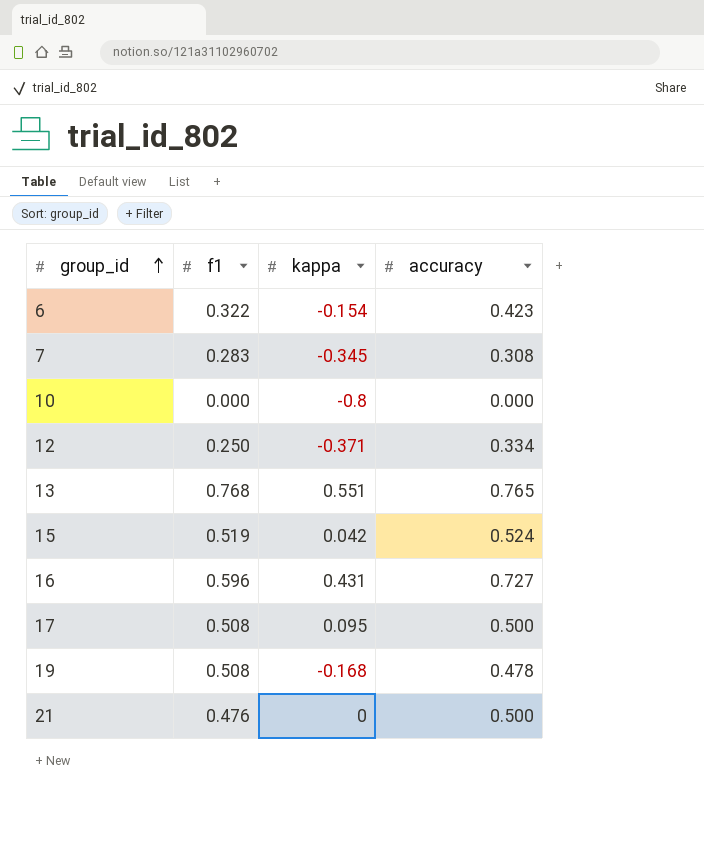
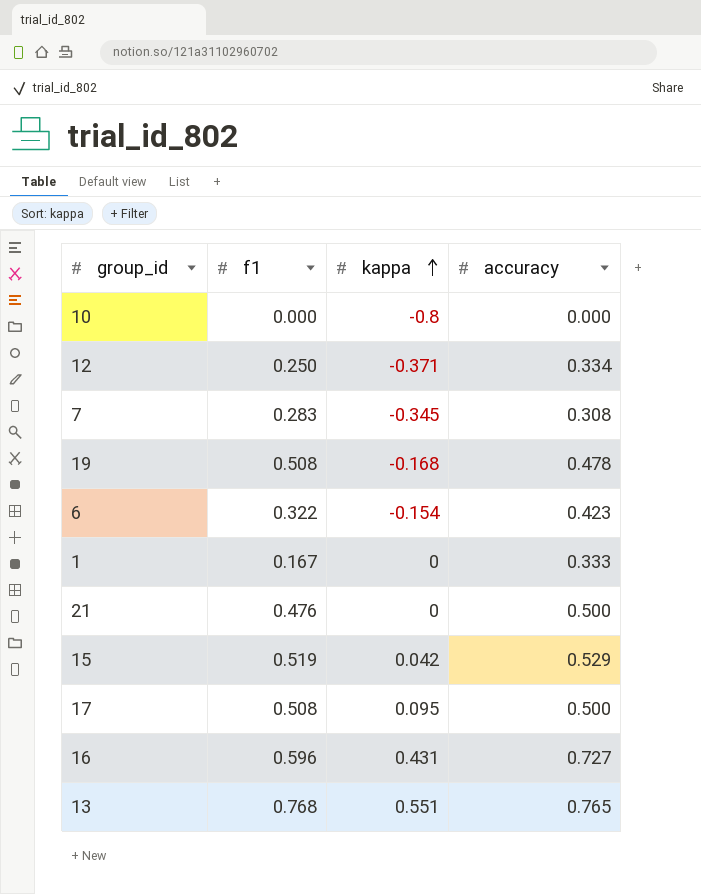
row order: group_id ascending -> kappa ascending
row 1: none -> 0.167 | 0 | 0.333
15 | accuracy: 0.524 -> 0.529

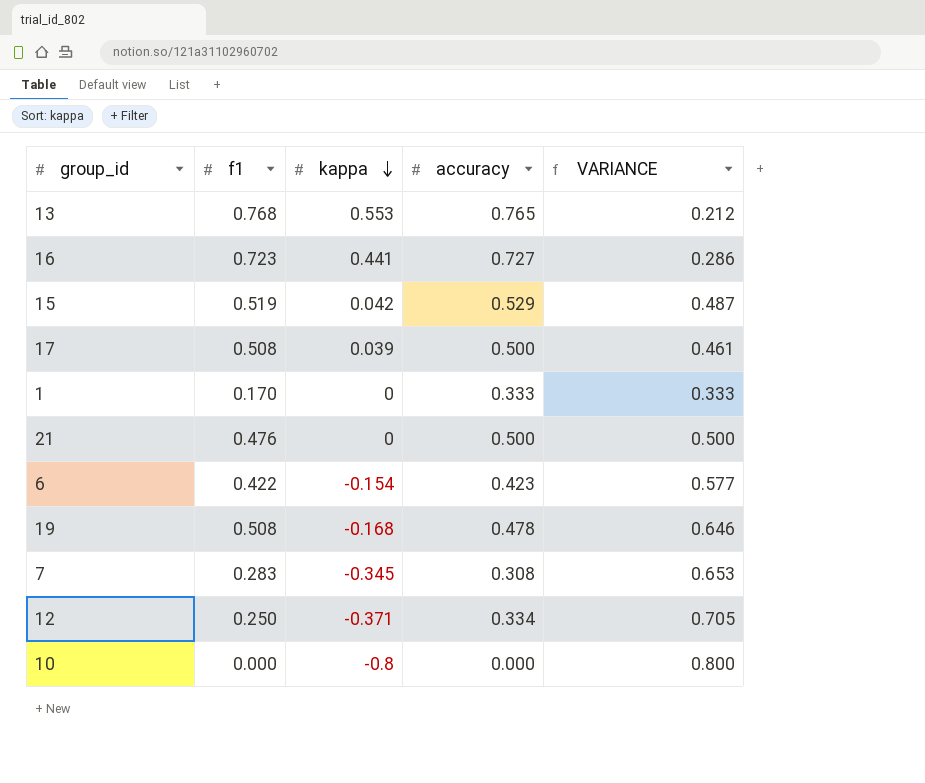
row order: kappa ascending -> kappa descending
column VARIANCE | formula: none -> [accuracy] - [kappa]
13 | kappa: 0.551 -> 0.553
16 | f1: 0.596 -> 0.723
16 | kappa: 0.431 -> 0.441
17 | kappa: 0.095 -> 0.039
1 | f1: 0.167 -> 0.170
6 | f1: 0.322 -> 0.422

